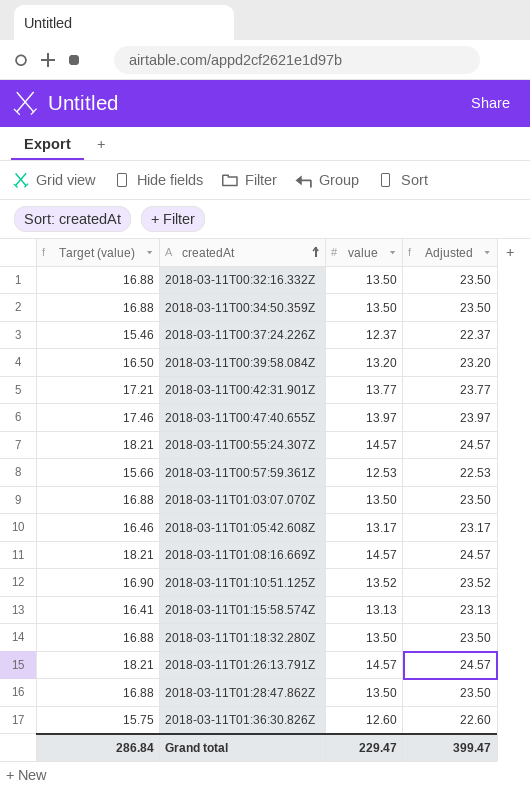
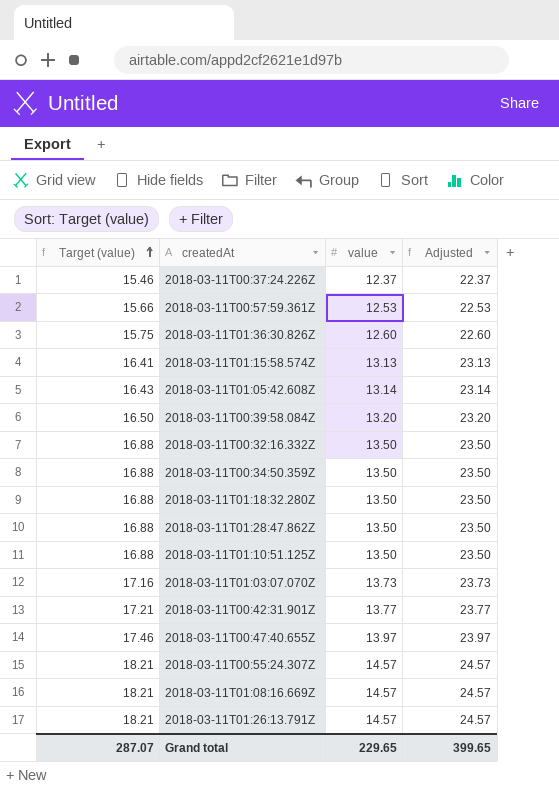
row order: createdAt ascending -> Target (value) ascending
2018-03-11T01:05:42.608Z | Target (value): 16.46 -> 16.43
2018-03-11T01:05:42.608Z | value: 13.17 -> 13.14
2018-03-11T01:05:42.608Z | Adjusted: 23.17 -> 23.14
2018-03-11T01:10:51.125Z | Target (value): 16.90 -> 16.88
2018-03-11T01:10:51.125Z | value: 13.52 -> 13.50
2018-03-11T01:10:51.125Z | Adjusted: 23.52 -> 23.50
2018-03-11T01:03:07.070Z | Target (value): 16.88 -> 17.16
2018-03-11T01:03:07.070Z | value: 13.50 -> 13.73
2018-03-11T01:03:07.070Z | Adjusted: 23.50 -> 23.73
Grand total | Target (value): 286.84 -> 287.07
Grand total | value: 229.47 -> 229.65
Grand total | Adjusted: 399.47 -> 399.65

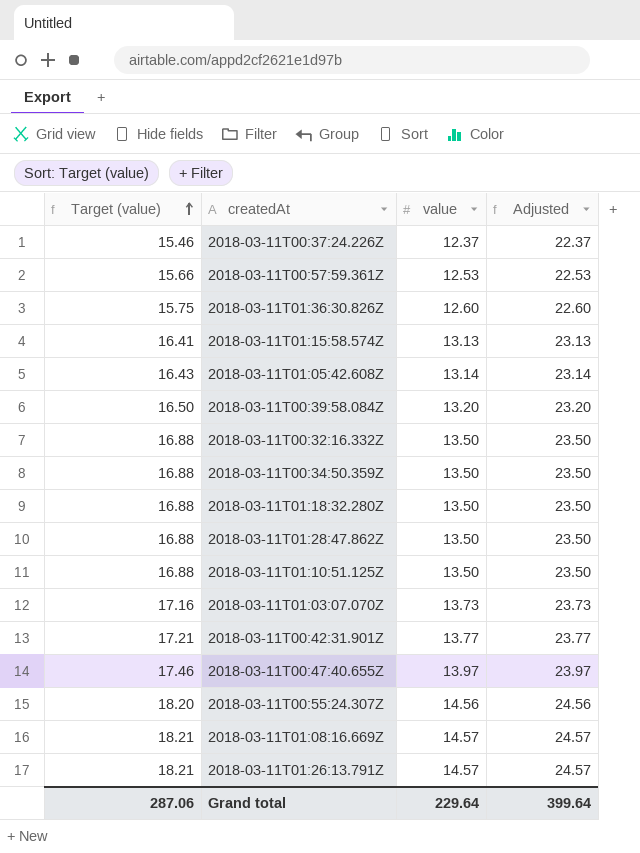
2018-03-11T00:55:24.307Z | Target (value): 18.21 -> 18.20
2018-03-11T00:55:24.307Z | value: 14.57 -> 14.56
2018-03-11T00:55:24.307Z | Adjusted: 24.57 -> 24.56
Grand total | Target (value): 287.07 -> 287.06
Grand total | value: 229.65 -> 229.64
Grand total | Adjusted: 399.65 -> 399.64

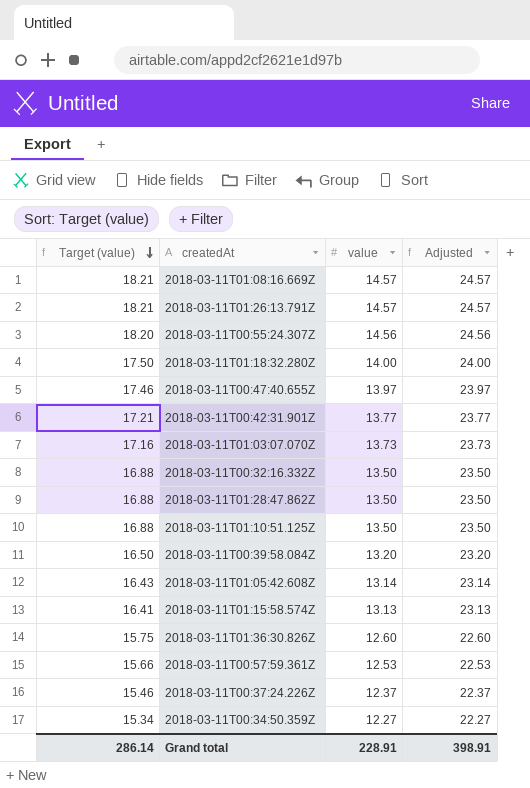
row order: Target (value) ascending -> Target (value) descending
2018-03-11T01:18:32.280Z | Target (value): 16.88 -> 17.50
2018-03-11T01:18:32.280Z | value: 13.50 -> 14.00
2018-03-11T01:18:32.280Z | Adjusted: 23.50 -> 24.00
2018-03-11T00:34:50.359Z | Target (value): 16.88 -> 15.34
2018-03-11T00:34:50.359Z | value: 13.50 -> 12.27
2018-03-11T00:34:50.359Z | Adjusted: 23.50 -> 22.27
Grand total | Target (value): 287.06 -> 286.14
Grand total | value: 229.64 -> 228.91
Grand total | Adjusted: 399.64 -> 398.91

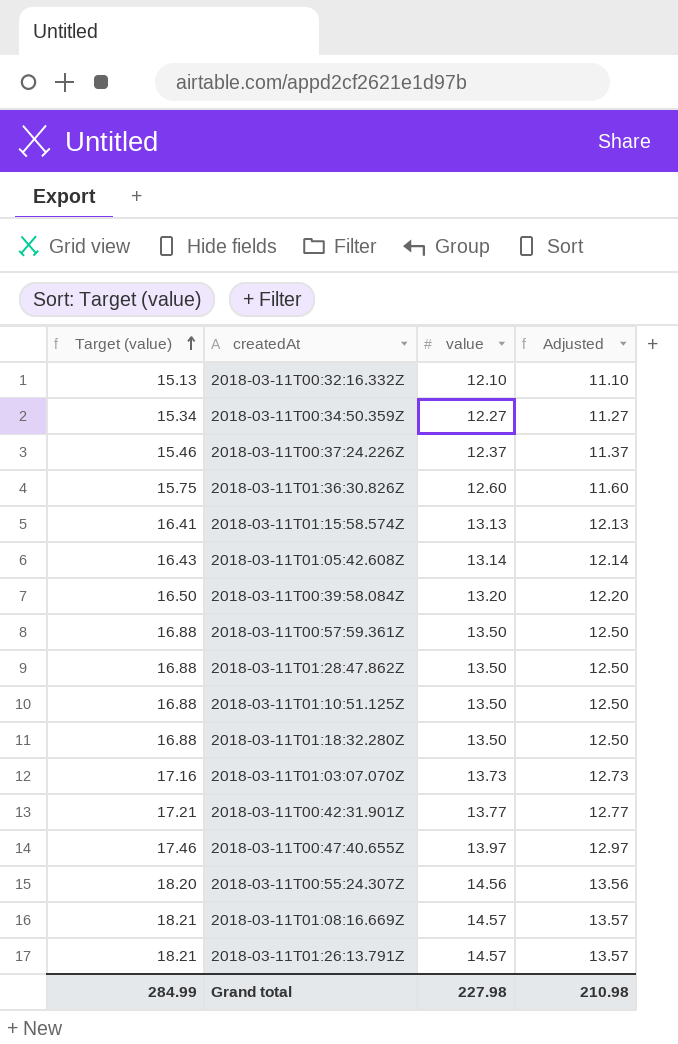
row order: Target (value) descending -> Target (value) ascending
column Adjusted | formula: [value] + 10 -> [value] - 1
2018-03-11T00:32:16.332Z | Target (value): 16.88 -> 15.13
2018-03-11T00:32:16.332Z | value: 13.50 -> 12.10
2018-03-11T00:57:59.361Z | Target (value): 15.66 -> 16.88
2018-03-11T00:57:59.361Z | value: 12.53 -> 13.50
2018-03-11T01:18:32.280Z | Target (value): 17.50 -> 16.88
2018-03-11T01:18:32.280Z | value: 14.00 -> 13.50
Grand total | Target (value): 286.14 -> 284.99
Grand total | value: 228.91 -> 227.98
Grand total | Adjusted: 398.91 -> 210.98

